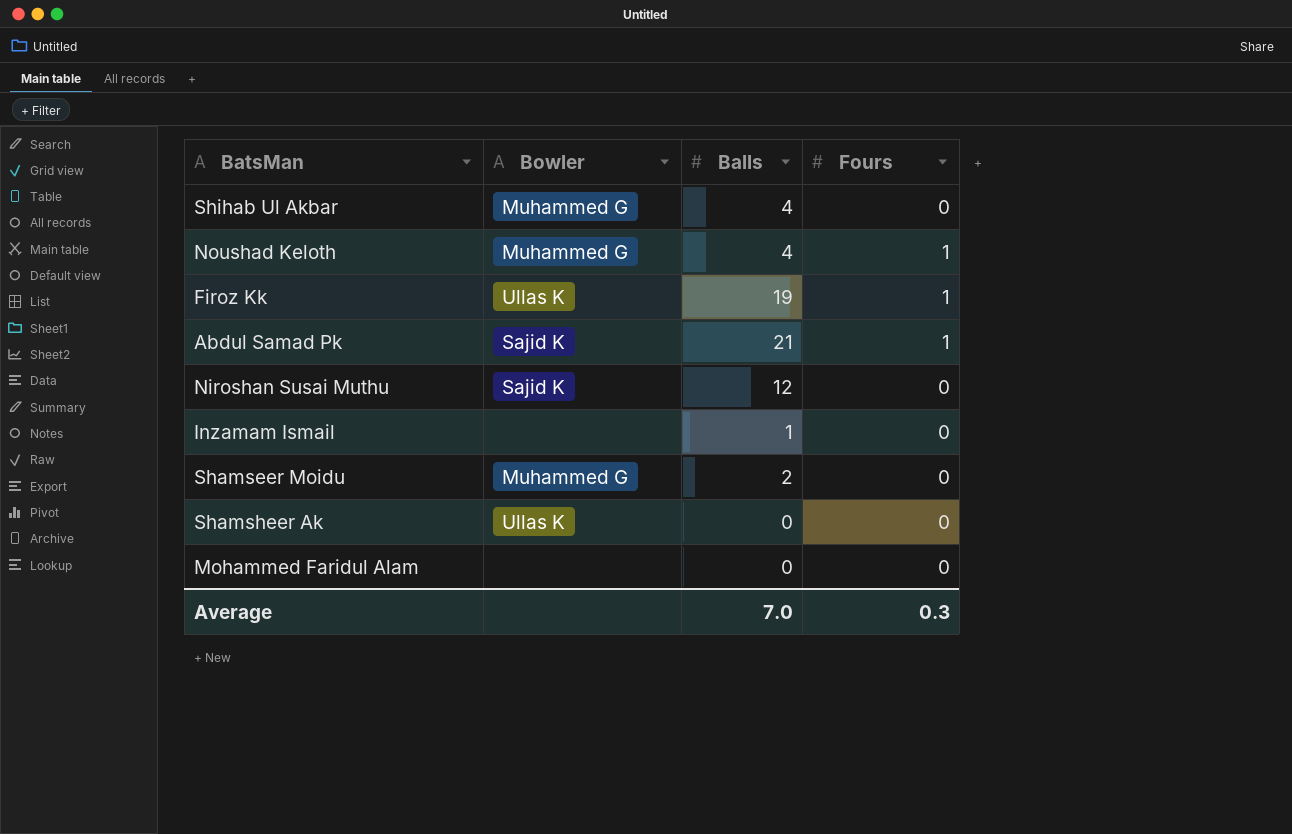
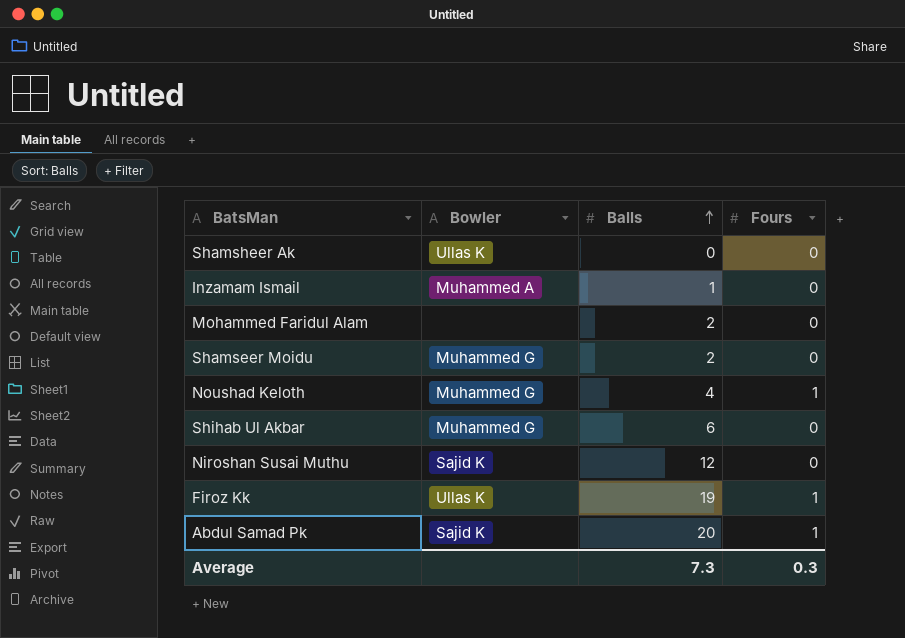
row order: none -> Balls ascending
Inzamam Ismail | Bowler: none -> Muhammed A
Mohammed Faridul Alam | Balls: 0 -> 2
Shihab Ul Akbar | Balls: 4 -> 6
Abdul Samad Pk | Balls: 21 -> 20
Average | Balls: 7.0 -> 7.3

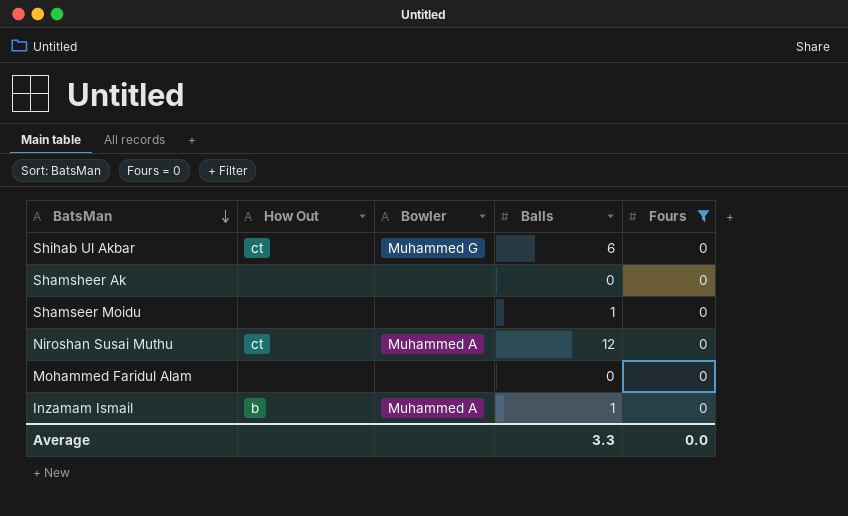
filter: none -> Fours = 0
row order: Balls ascending -> BatsMan descending
column How Out | position: none -> 2
Shamsheer Ak | Bowler: Ullas K -> none
Shamseer Moidu | Bowler: Muhammed G -> none
Shamseer Moidu | Balls: 2 -> 1
Niroshan Susai Muthu | Bowler: Sajid K -> Muhammed A
Mohammed Faridul Alam | Balls: 2 -> 0
Average | Balls: 7.3 -> 3.3
Average | Fours: 0.3 -> 0.0

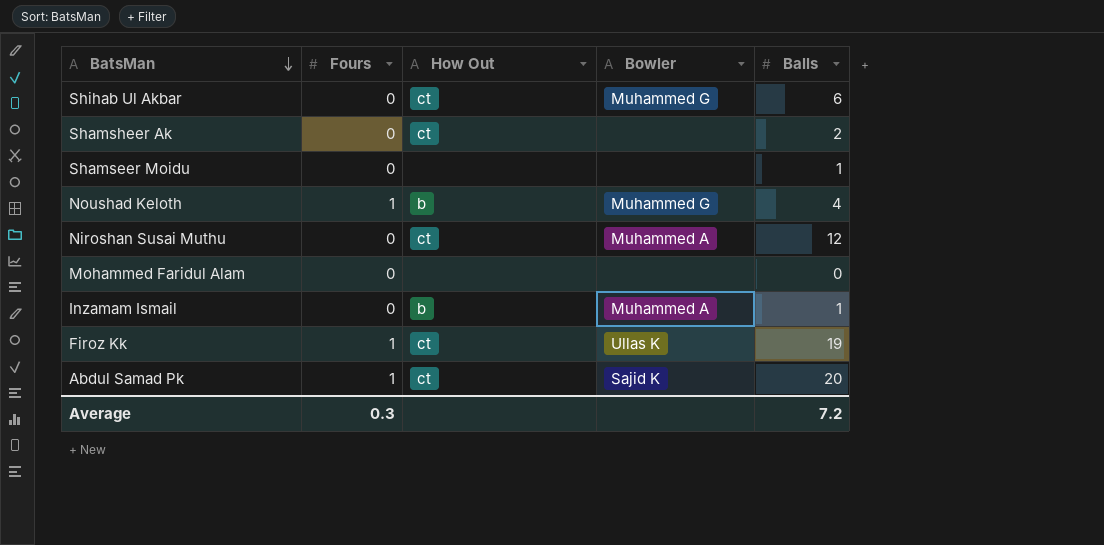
filter: Fours = 0 -> none
column Fours | position: 5 -> 2
Shamsheer Ak | How Out: none -> ct
Shamsheer Ak | Balls: 0 -> 2
Average | Fours: 0.0 -> 0.3
Average | Balls: 3.3 -> 7.2

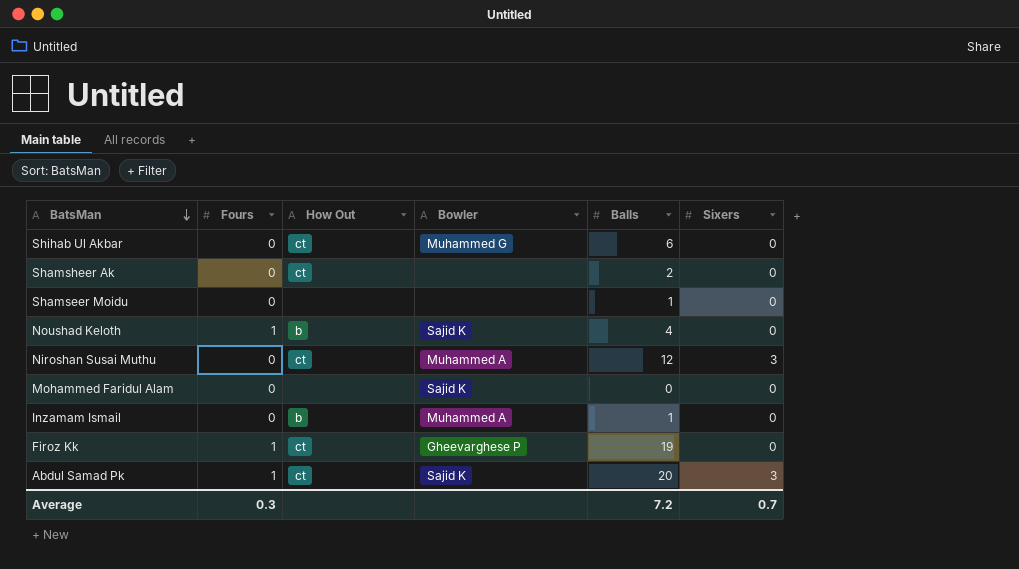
column Sixers | position: none -> 6
Noushad Keloth | Bowler: Muhammed G -> Sajid K
Mohammed Faridul Alam | Bowler: none -> Sajid K
Firoz Kk | Bowler: Ullas K -> Gheevarghese P

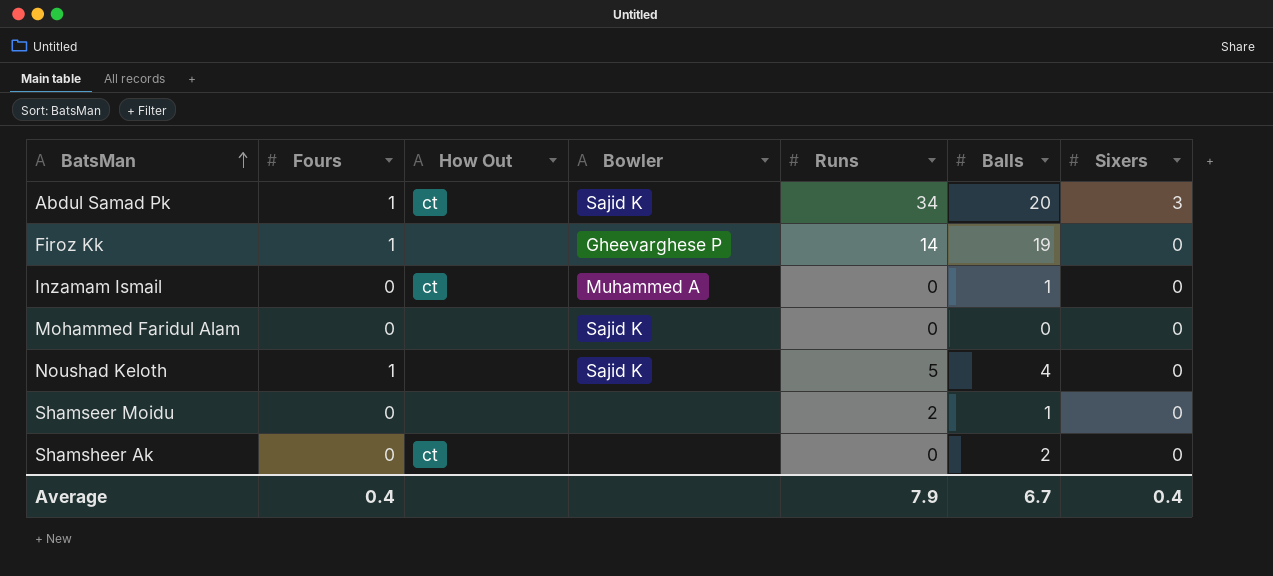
row order: BatsMan descending -> BatsMan ascending
column Runs | position: none -> 5
row Shihab Ul Akbar: 0 | ct | Muhammed G | 6 | 0 -> none
row Niroshan Susai Muthu: 0 | ct | Muhammed A | 12 | 3 -> none
Firoz Kk | How Out: ct -> none
Inzamam Ismail | How Out: b -> ct
Noushad Keloth | How Out: b -> none
Average | Fours: 0.3 -> 0.4
Average | Balls: 7.2 -> 6.7
Average | Sixers: 0.7 -> 0.4

